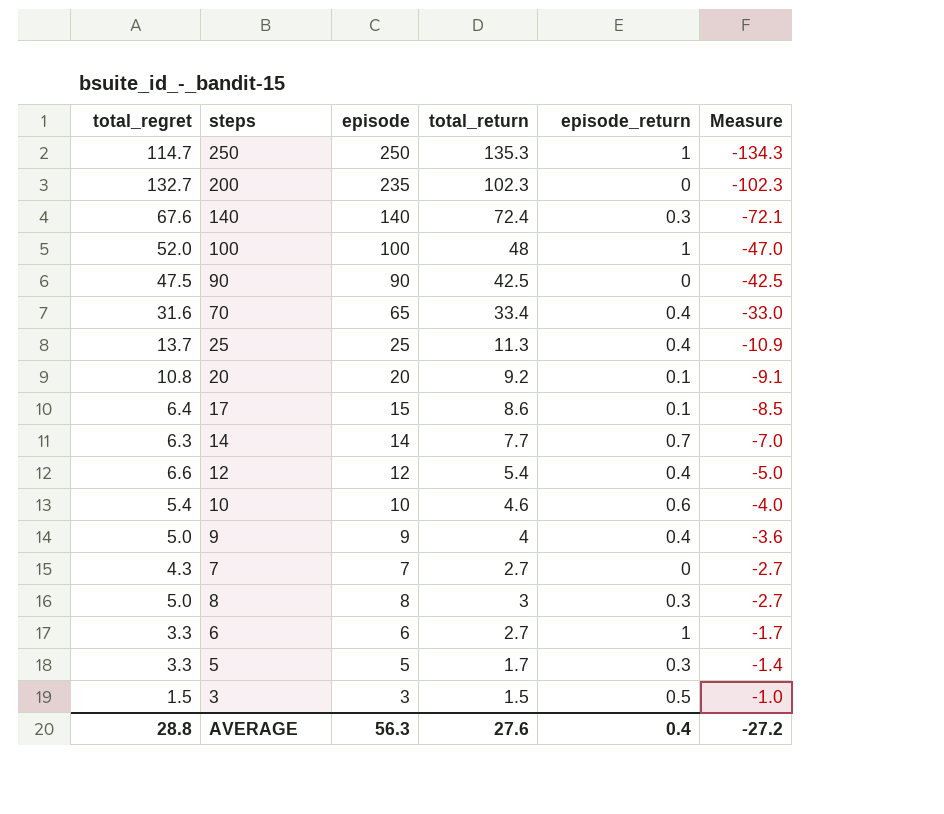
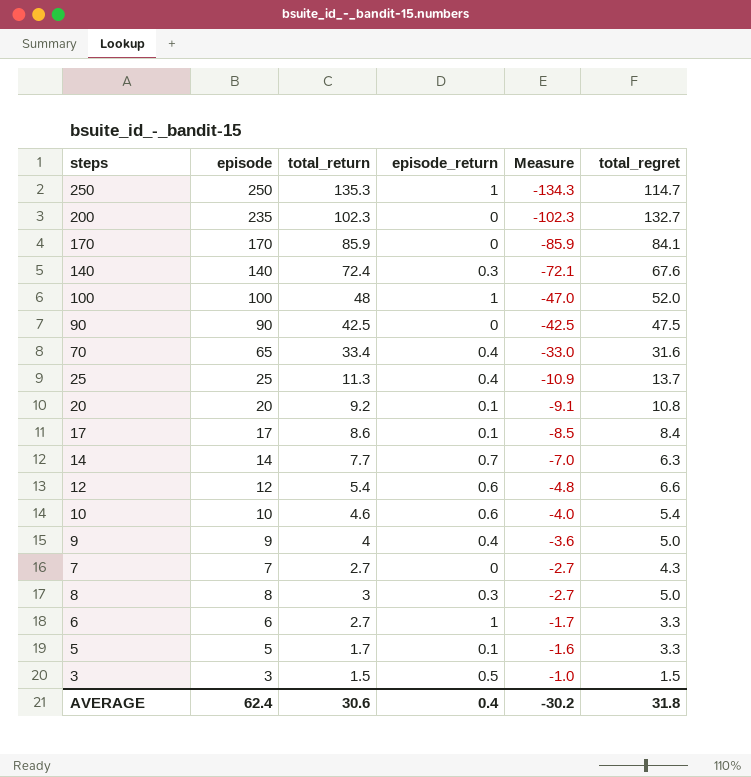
column total_regret | position: 1 -> 6
row 170: none -> 170 | 85.9 | 0 | -85.9 | 84.1
17 | episode: 15 -> 17
17 | total_regret: 6.4 -> 8.4
12 | episode_return: 0.4 -> 0.6
12 | Measure: -5.0 -> -4.8
5 | episode_return: 0.3 -> 0.1
5 | Measure: -1.4 -> -1.6
AVERAGE | episode: 56.3 -> 62.4
AVERAGE | total_return: 27.6 -> 30.6
AVERAGE | Measure: -27.2 -> -30.2
AVERAGE | total_regret: 28.8 -> 31.8

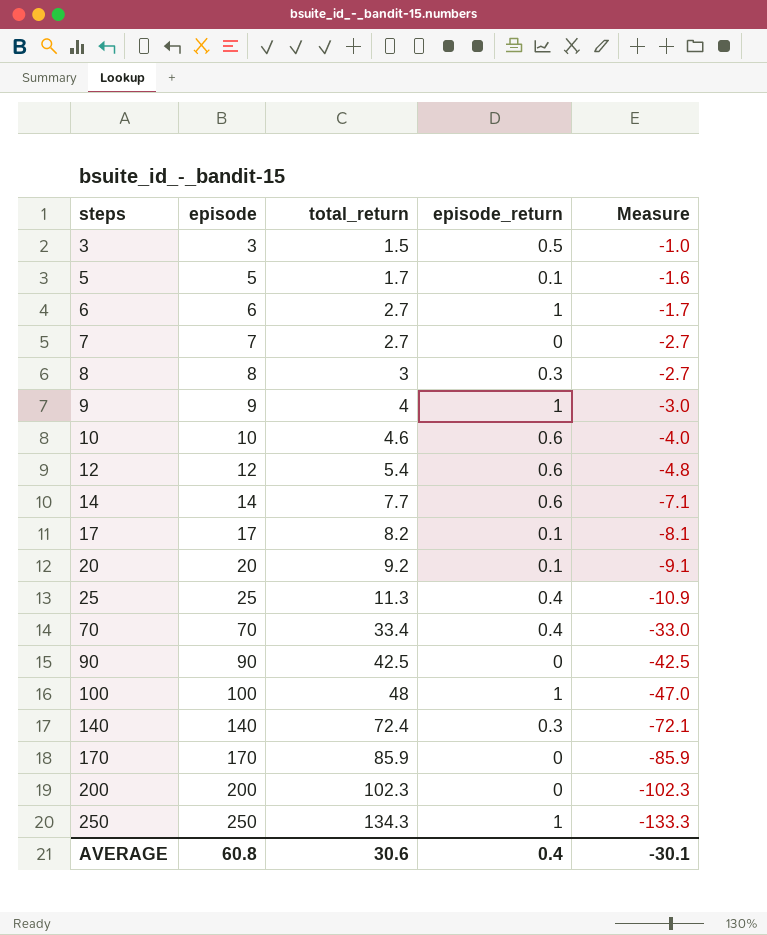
row order: Measure ascending -> steps ascending
column total_regret | formula: [episode] - [total_return] -> none
9 | episode_return: 0.4 -> 1
9 | Measure: -3.6 -> -3.0
14 | episode_return: 0.7 -> 0.6
14 | Measure: -7.0 -> -7.1
17 | total_return: 8.6 -> 8.2
17 | Measure: -8.5 -> -8.1
70 | episode: 65 -> 70
200 | episode: 235 -> 200
250 | total_return: 135.3 -> 134.3
250 | Measure: -134.3 -> -133.3
AVERAGE | episode: 62.4 -> 60.8
AVERAGE | Measure: -30.2 -> -30.1

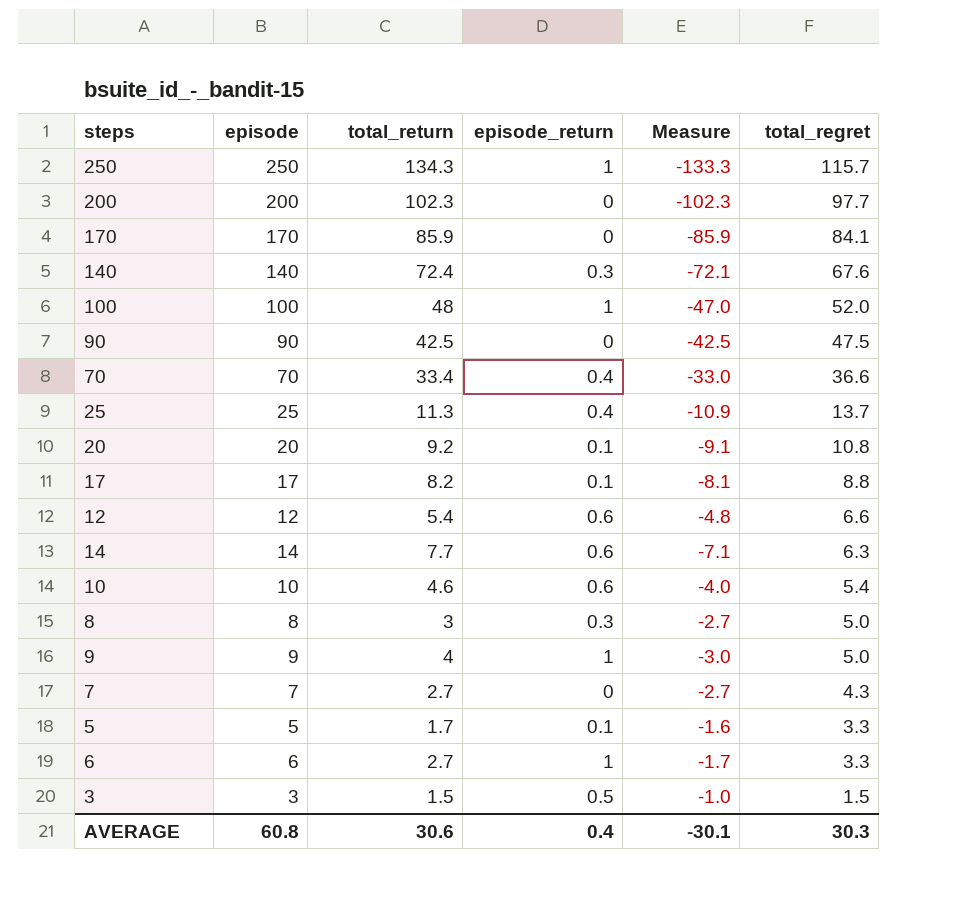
row order: steps ascending -> total_regret descending
column total_regret | formula: none -> [episode] - [total_return]

